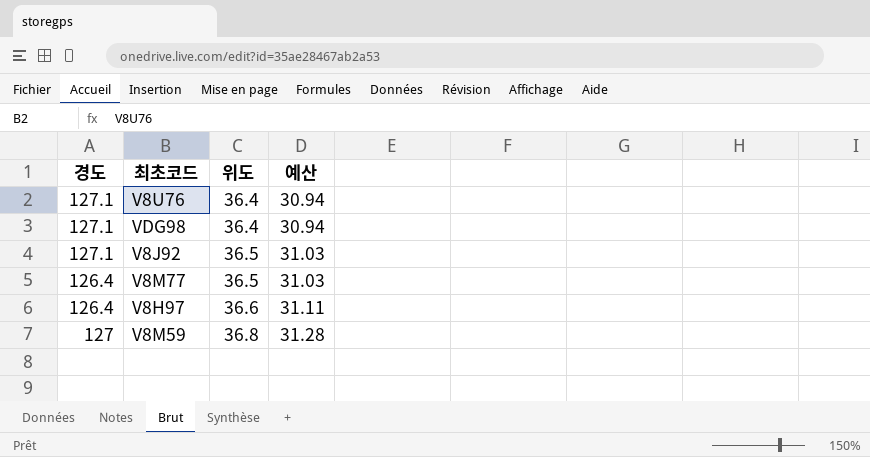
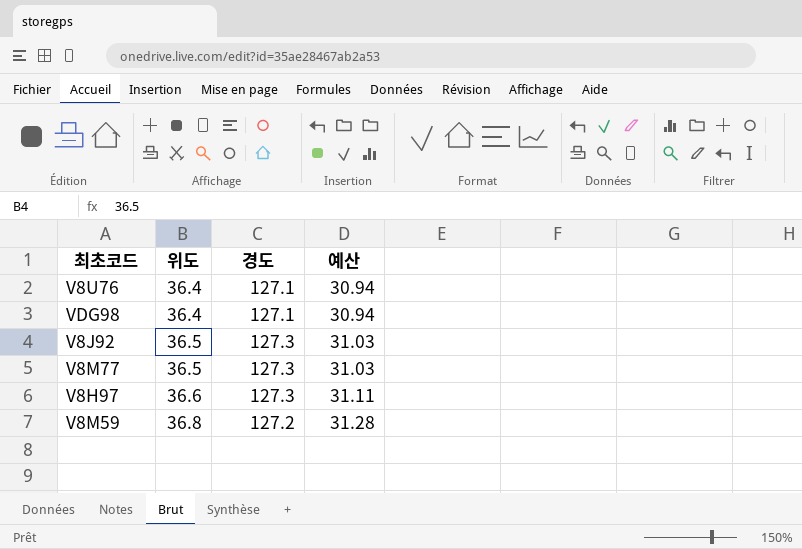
column 경도 | position: 1 -> 3
V8J92 | 경도: 127.1 -> 127.3
V8M77 | 경도: 126.4 -> 127.3
V8H97 | 경도: 126.4 -> 127.3
V8M59 | 경도: 127 -> 127.2

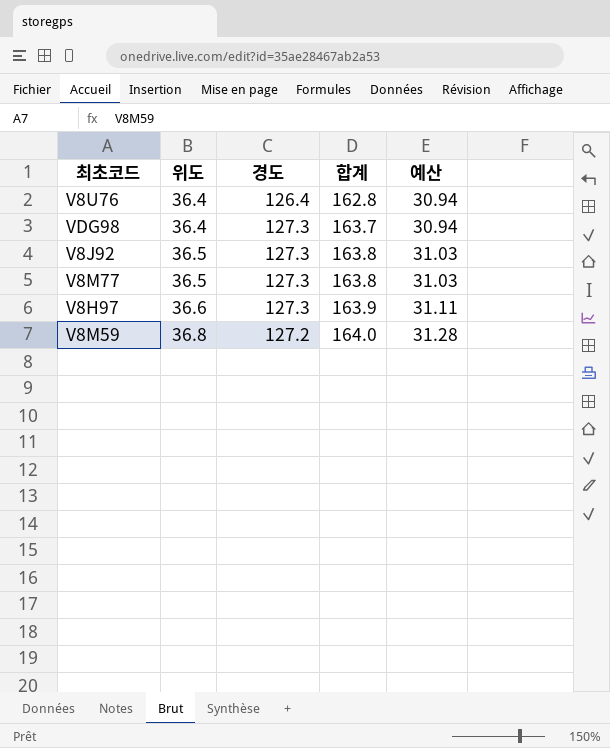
column 합계 | formula: none -> [위도] + [경도]
V8U76 | 경도: 127.1 -> 126.4
VDG98 | 경도: 127.1 -> 127.3

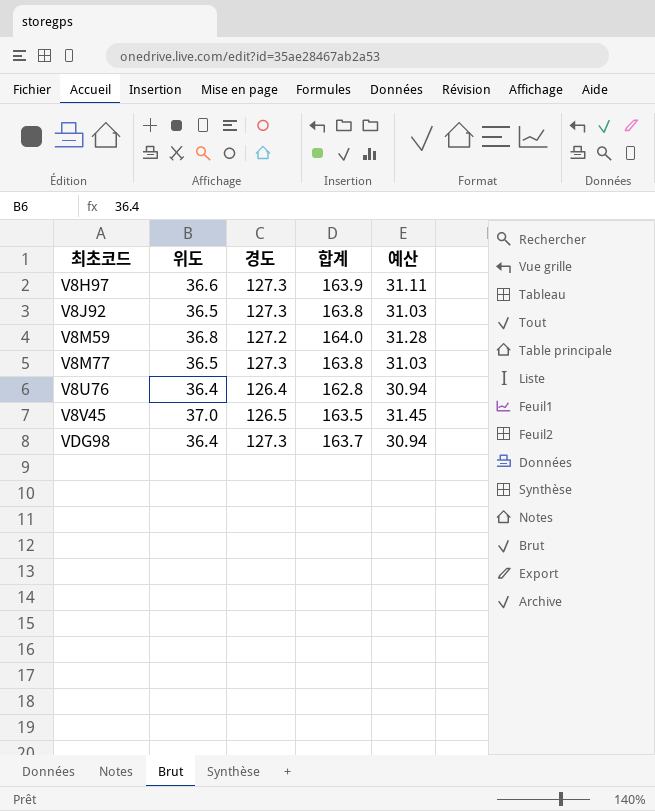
row order: 위도 ascending -> 최초코드 ascending
row V8V45: none -> 37.0 | 126.5 | 163.5 | 31.45

